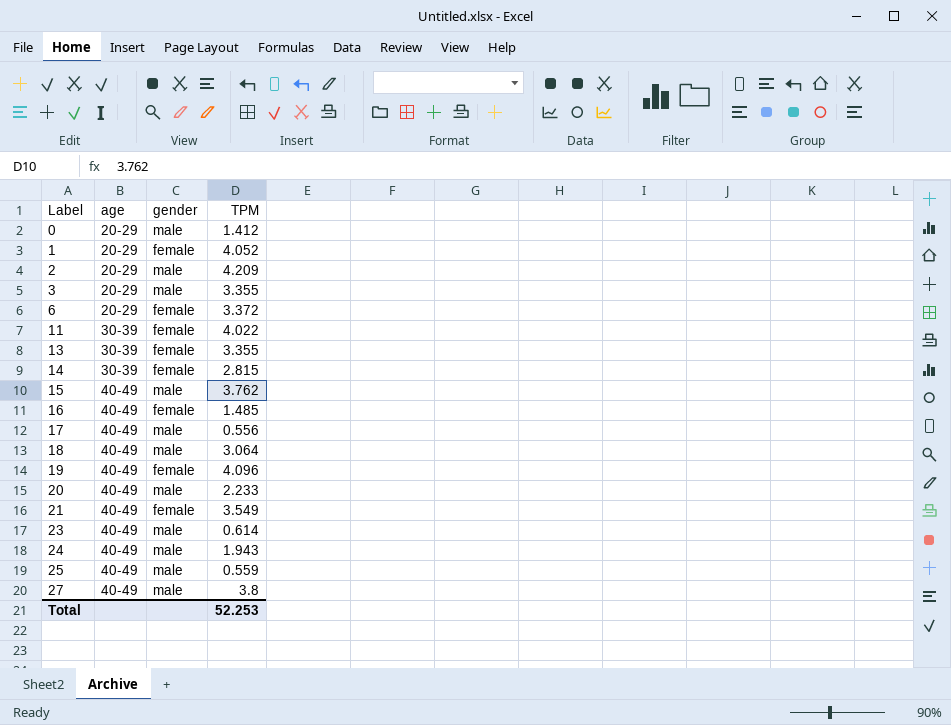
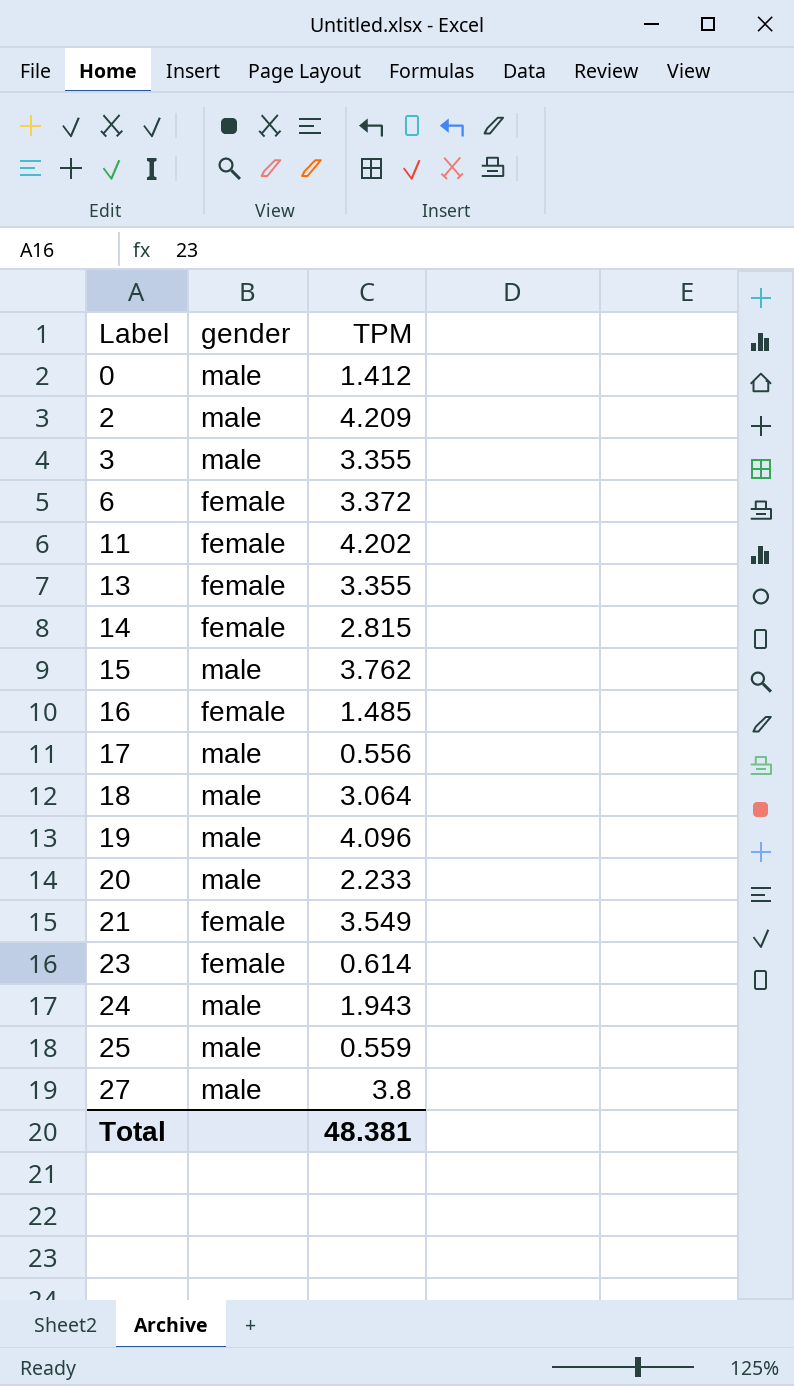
column age | position: 2 -> none
row 1: 20-29 | female | 4.052 -> none
11 | TPM: 4.022 -> 4.202
19 | gender: female -> male
23 | gender: male -> female
Total | TPM: 52.253 -> 48.381

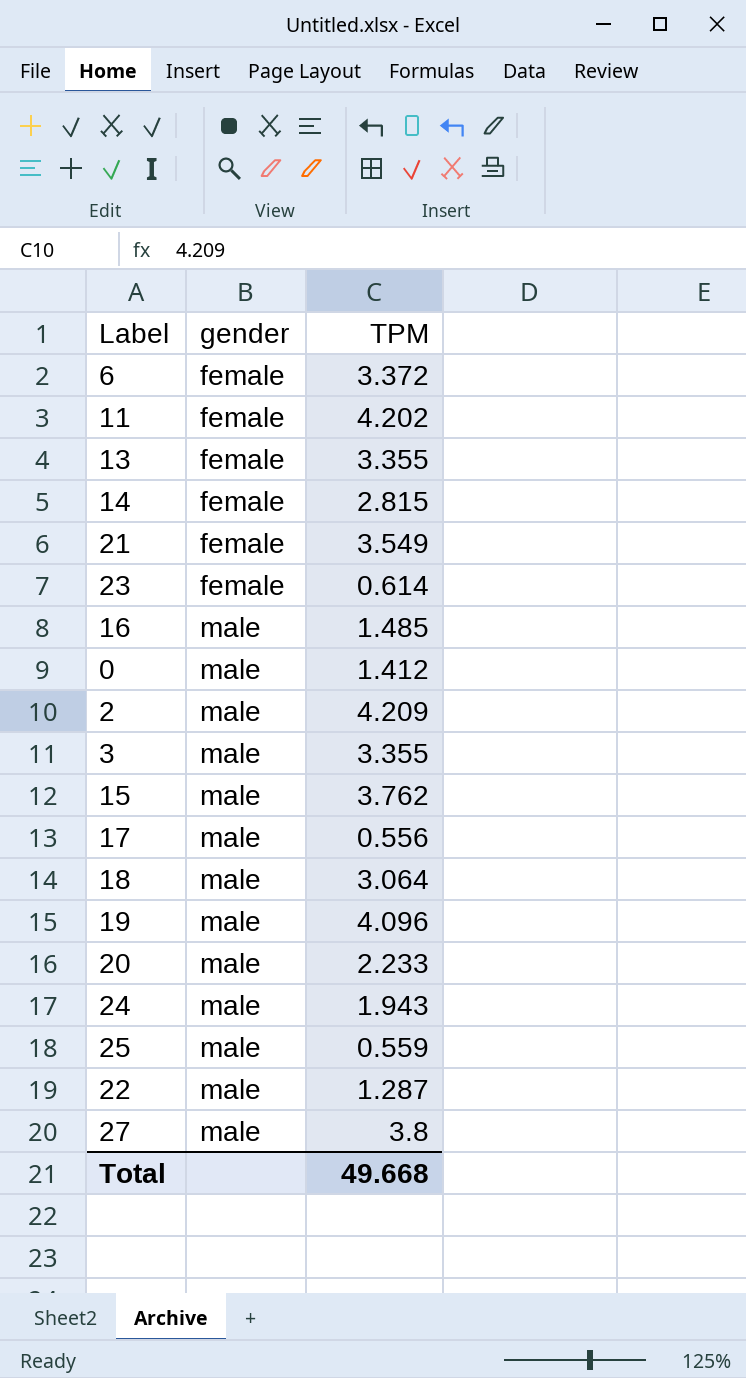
row order: Label ascending -> gender ascending
16 | gender: female -> male
row 22: none -> male | 1.287
Total | TPM: 48.381 -> 49.668

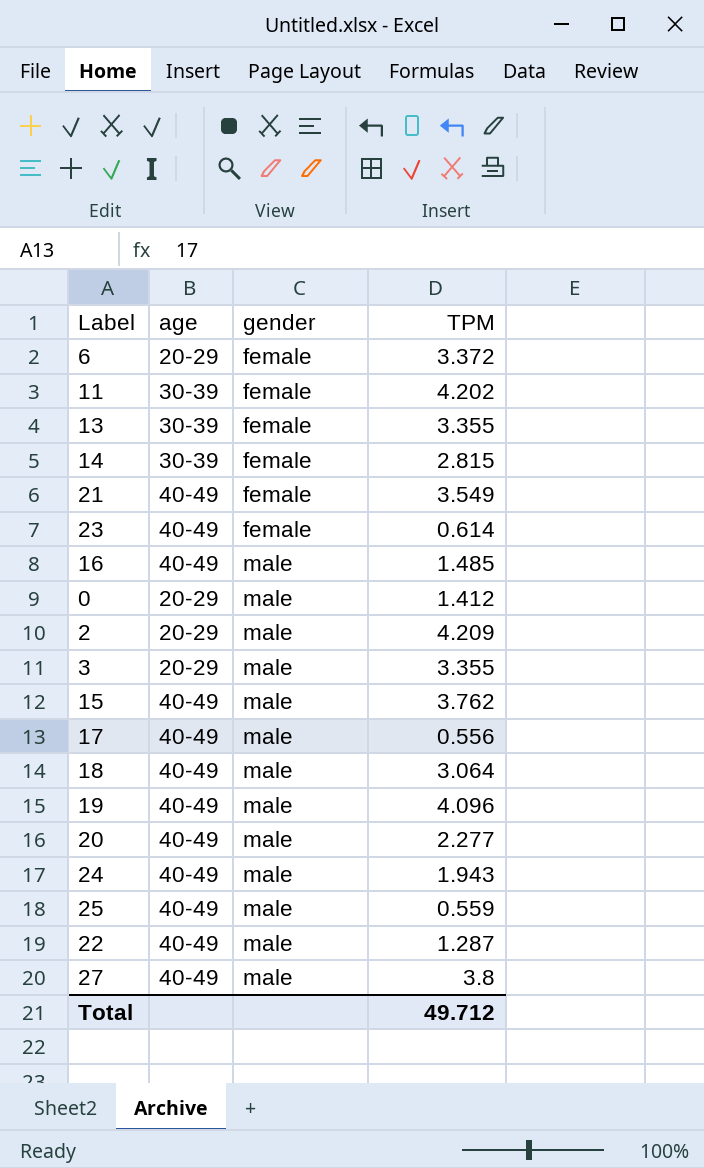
column age | position: none -> 2
20 | TPM: 2.233 -> 2.277
Total | TPM: 49.668 -> 49.712

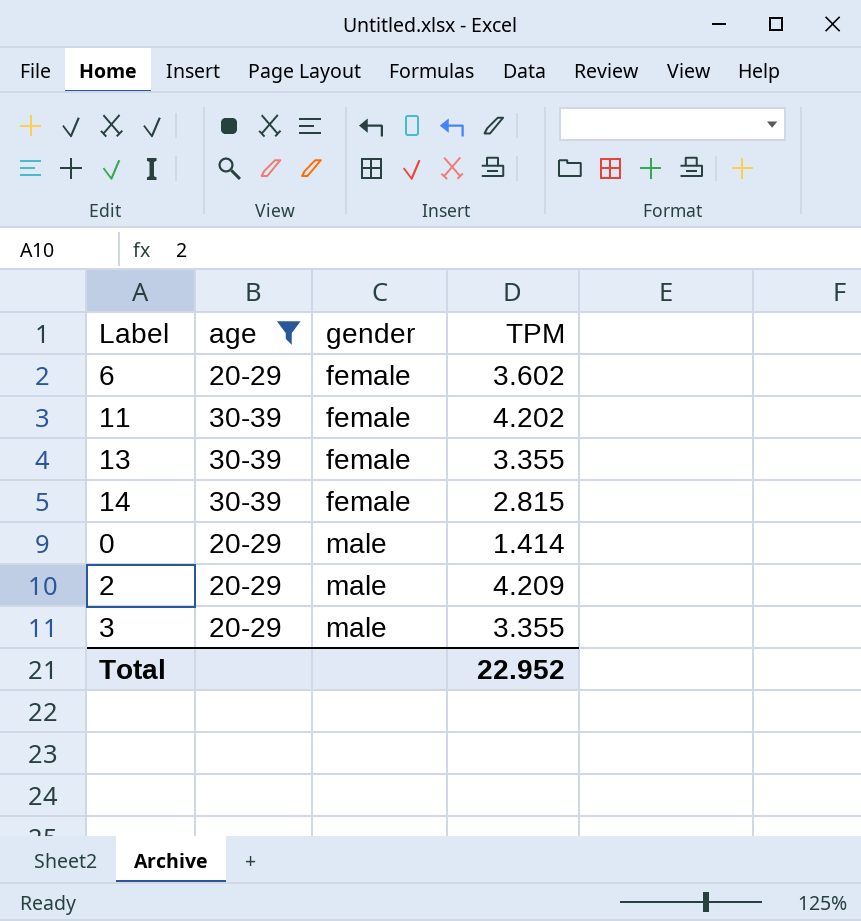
filter: none -> age != 40-49
6 | TPM: 3.372 -> 3.602
0 | TPM: 1.412 -> 1.414
Total | TPM: 49.712 -> 22.952

